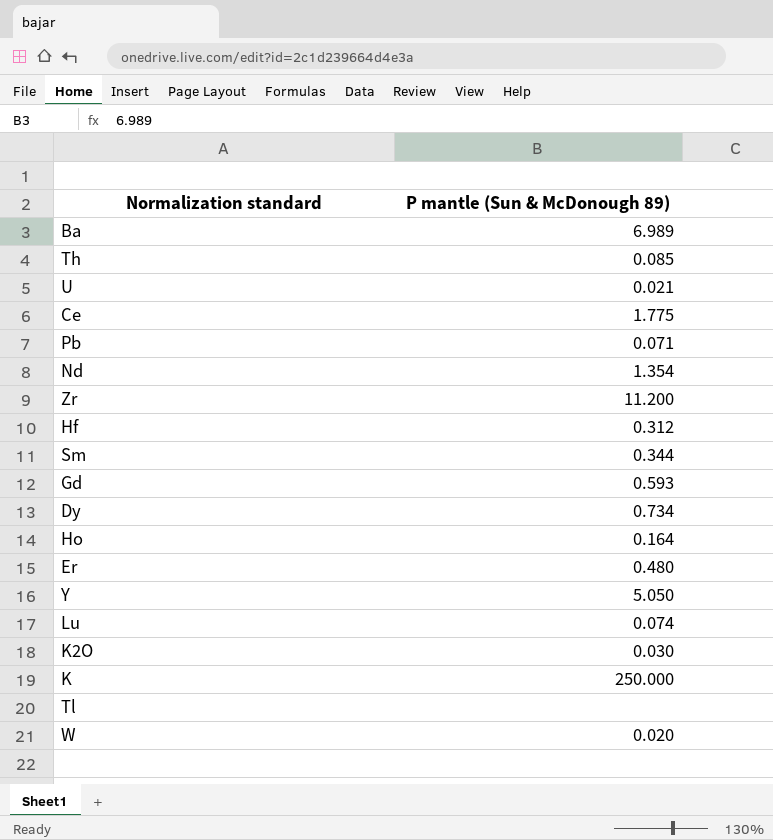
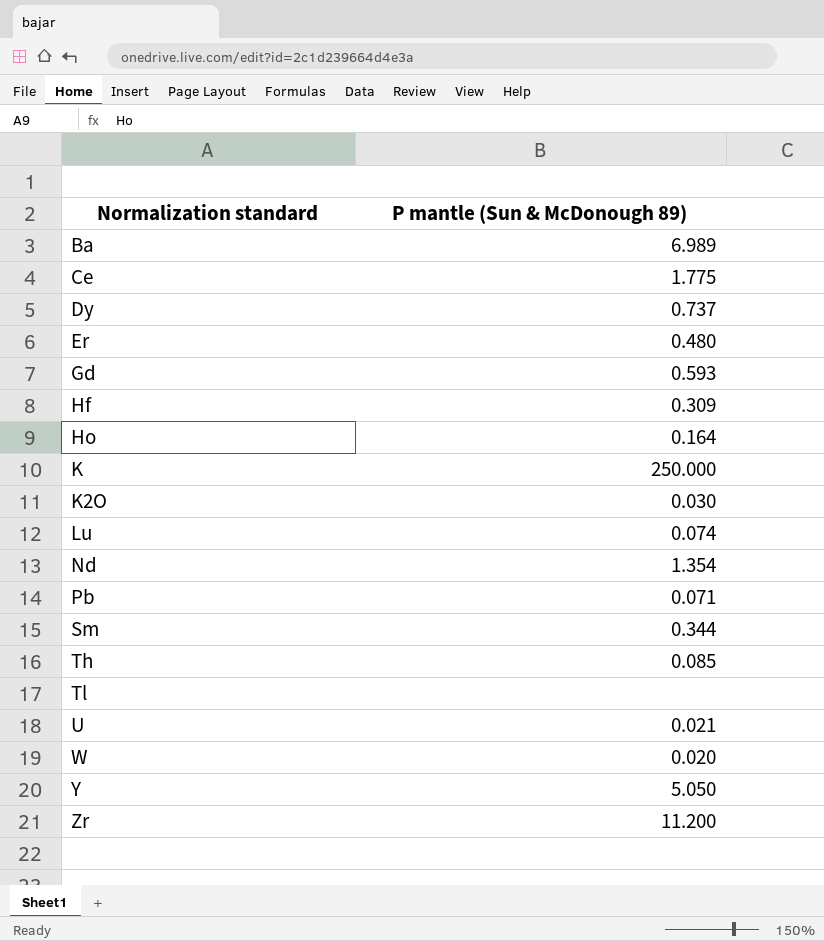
row order: none -> Normalization standard ascending
Dy | P mantle (Sun & McDonough 89): 0.734 -> 0.737
Hf | P mantle (Sun & McDonough 89): 0.312 -> 0.309

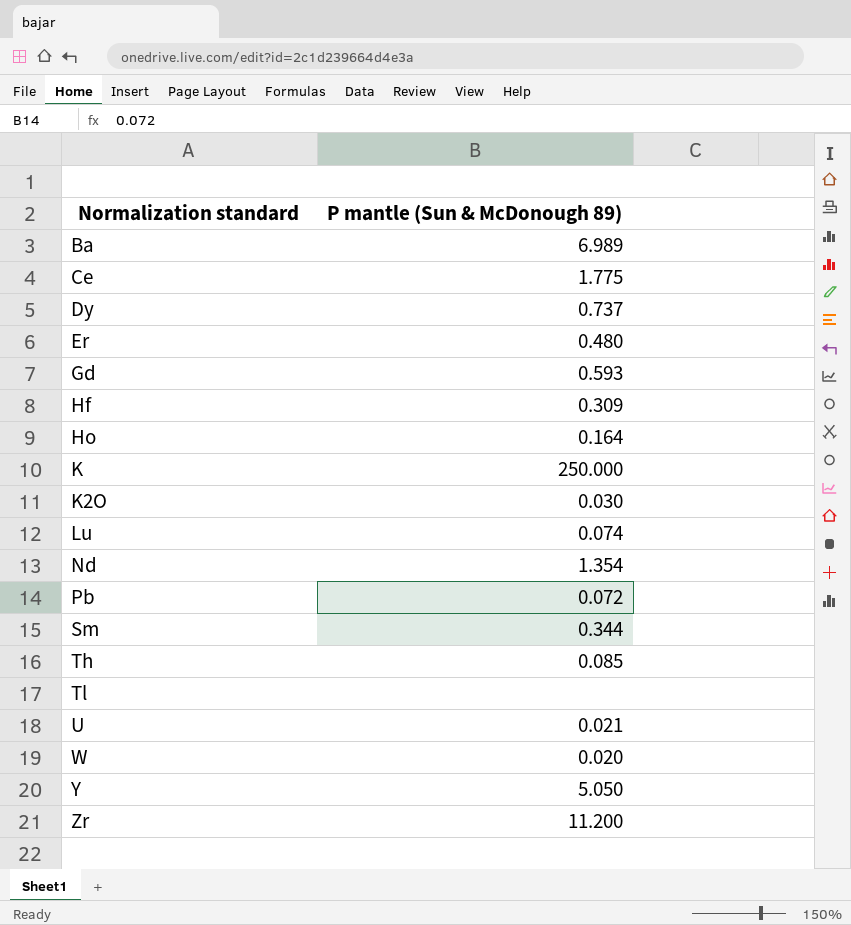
Pb | P mantle (Sun & McDonough 89): 0.071 -> 0.072

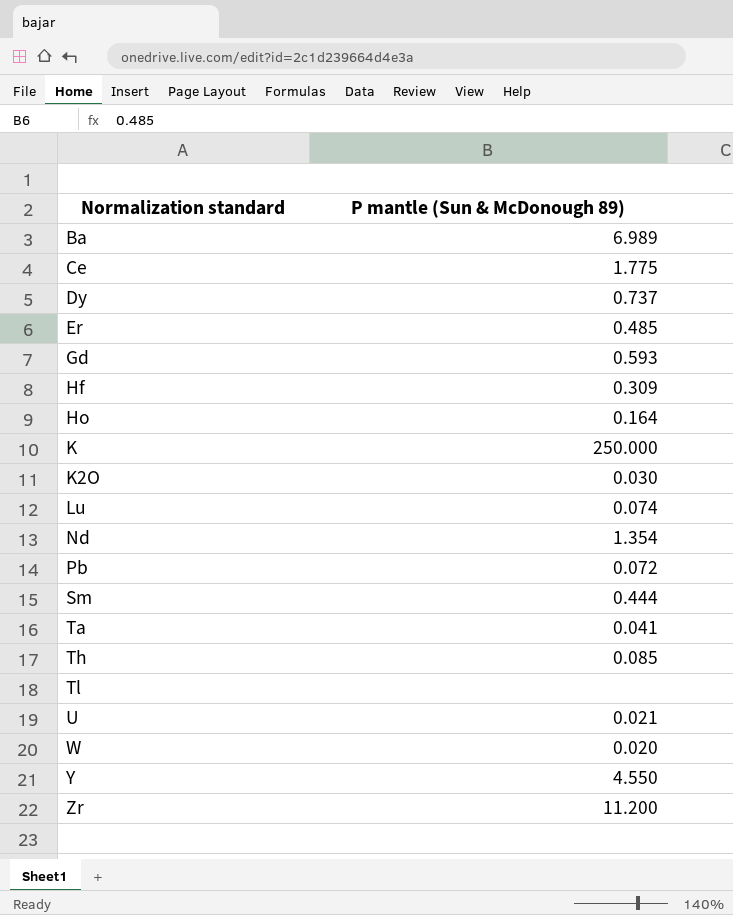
Er | P mantle (Sun & McDonough 89): 0.480 -> 0.485
Sm | P mantle (Sun & McDonough 89): 0.344 -> 0.444
row Ta: none -> 0.041
Y | P mantle (Sun & McDonough 89): 5.050 -> 4.550

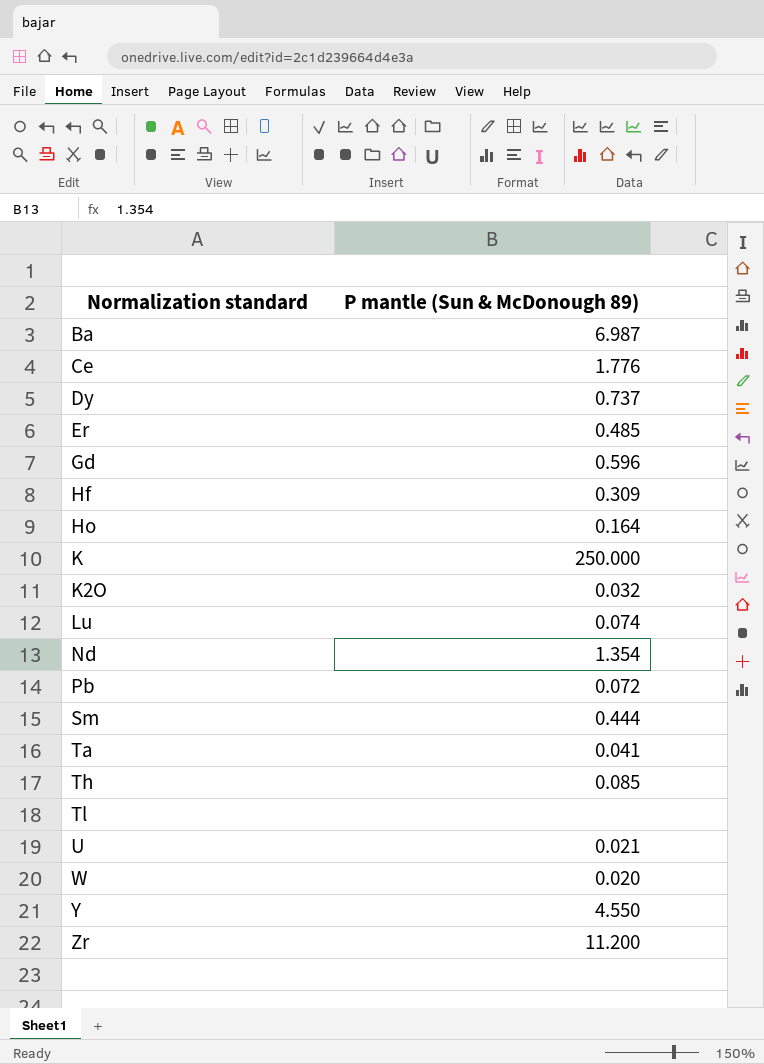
Ba | P mantle (Sun & McDonough 89): 6.989 -> 6.987
Ce | P mantle (Sun & McDonough 89): 1.775 -> 1.776
Gd | P mantle (Sun & McDonough 89): 0.593 -> 0.596
K2O | P mantle (Sun & McDonough 89): 0.030 -> 0.032

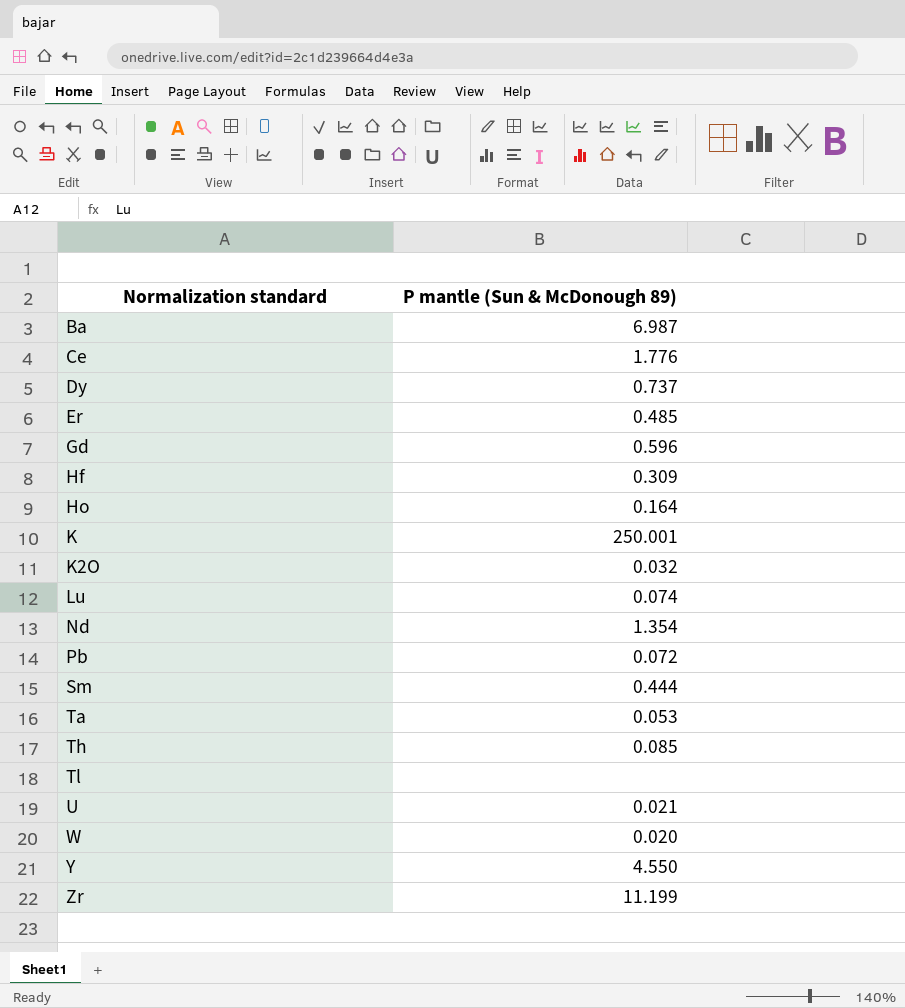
K | P mantle (Sun & McDonough 89): 250.000 -> 250.001
Ta | P mantle (Sun & McDonough 89): 0.041 -> 0.053
Zr | P mantle (Sun & McDonough 89): 11.200 -> 11.199

